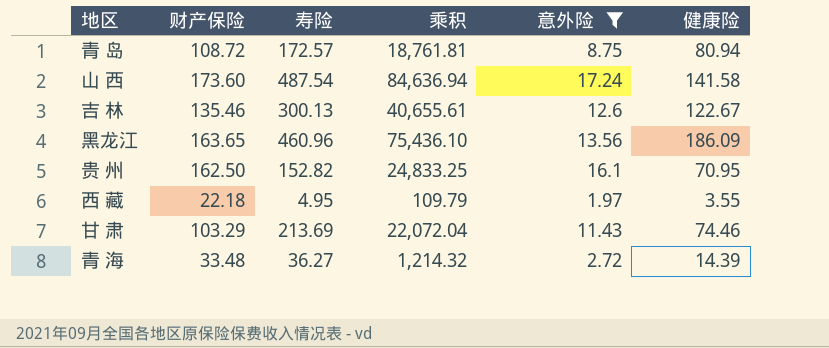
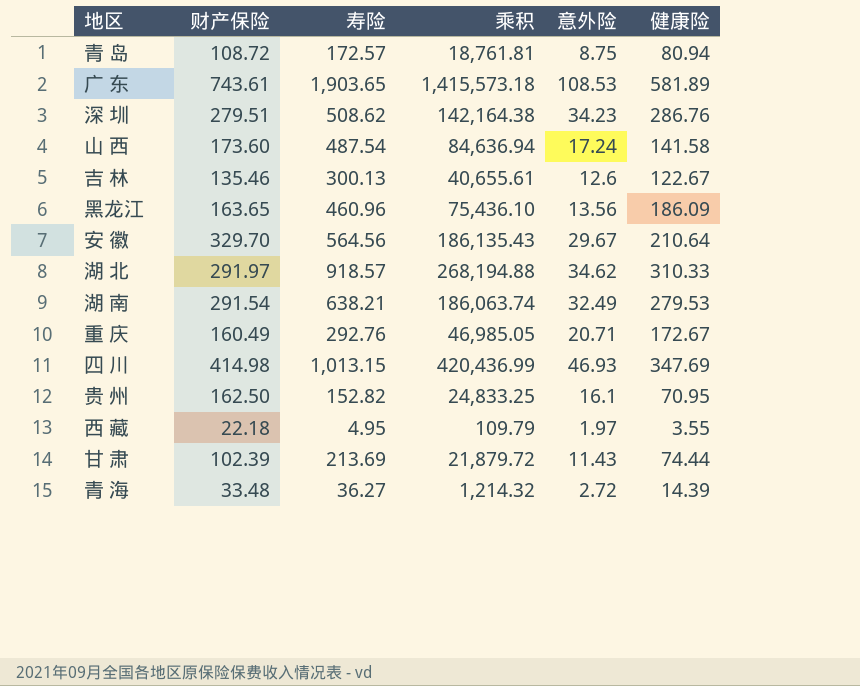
filter: 意外险 <= 17.24 -> none
甘 肃 | 财产保险: 103.29 -> 102.39
甘 肃 | 乘积: 22,072.04 -> 21,879.72
甘 肃 | 健康险: 74.46 -> 74.44

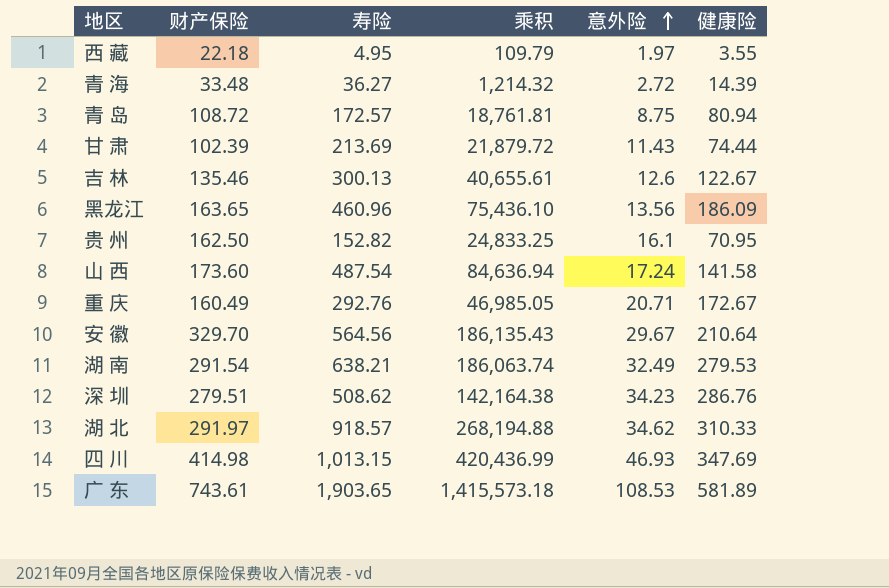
row order: none -> 意外险 ascending

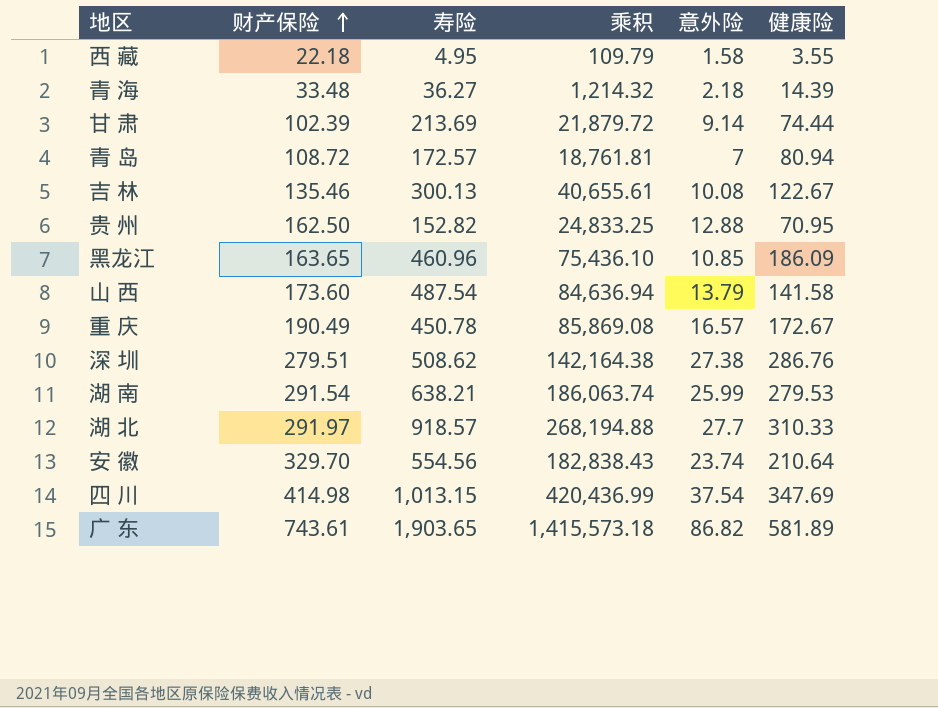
row order: 意外险 ascending -> 财产保险 ascending
西 藏 | 意外险: 1.97 -> 1.58
青 海 | 意外险: 2.72 -> 2.18
甘 肃 | 意外险: 11.43 -> 9.14
青 岛 | 意外险: 8.75 -> 7
吉 林 | 意外险: 12.6 -> 10.08
贵 州 | 意外险: 16.1 -> 12.88
黑龙江 | 意外险: 13.56 -> 10.85
山 西 | 意外险: 17.24 -> 13.79
重 庆 | 财产保险: 160.49 -> 190.49
重 庆 | 寿险: 292.76 -> 450.78
重 庆 | 乘积: 46,985.05 -> 85,869.08
重 庆 | 意外险: 20.71 -> 16.57
深 圳 | 意外险: 34.23 -> 27.38
湖 南 | 意外险: 32.49 -> 25.99
湖 北 | 意外险: 34.62 -> 27.7
安 徽 | 寿险: 564.56 -> 554.56
安 徽 | 乘积: 186,135.43 -> 182,838.43
安 徽 | 意外险: 29.67 -> 23.74
四 川 | 意外险: 46.93 -> 37.54
广 东 | 意外险: 108.53 -> 86.82

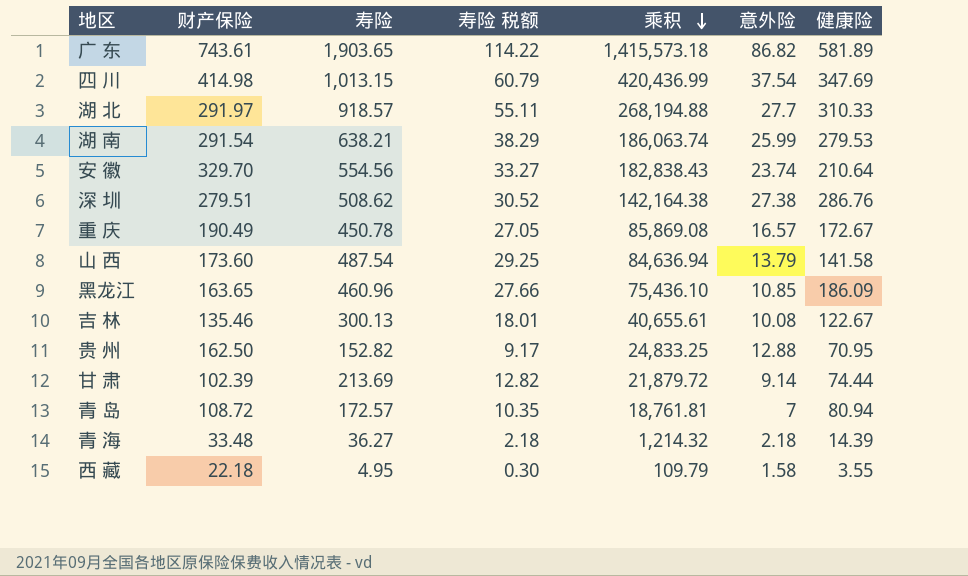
row order: 财产保险 ascending -> 乘积 descending
column 寿险 税额 | formula: none -> [寿险] * 0.06

